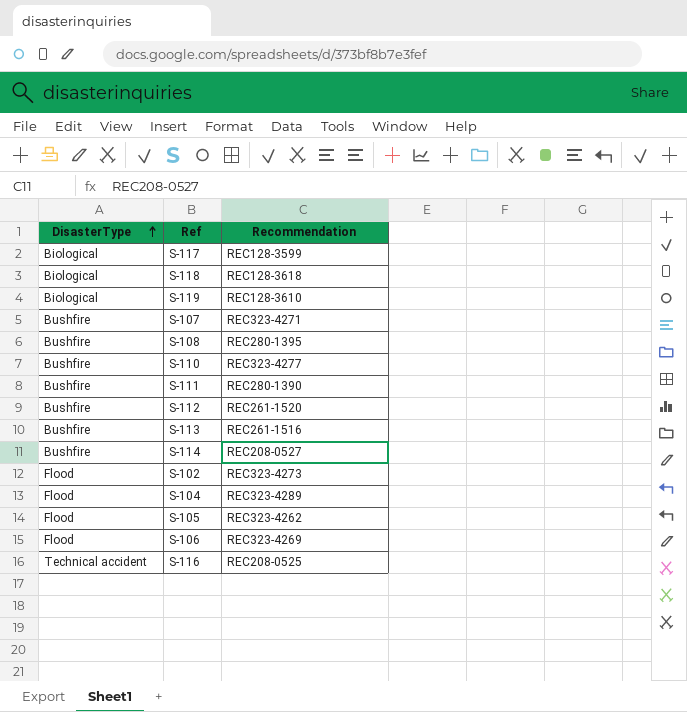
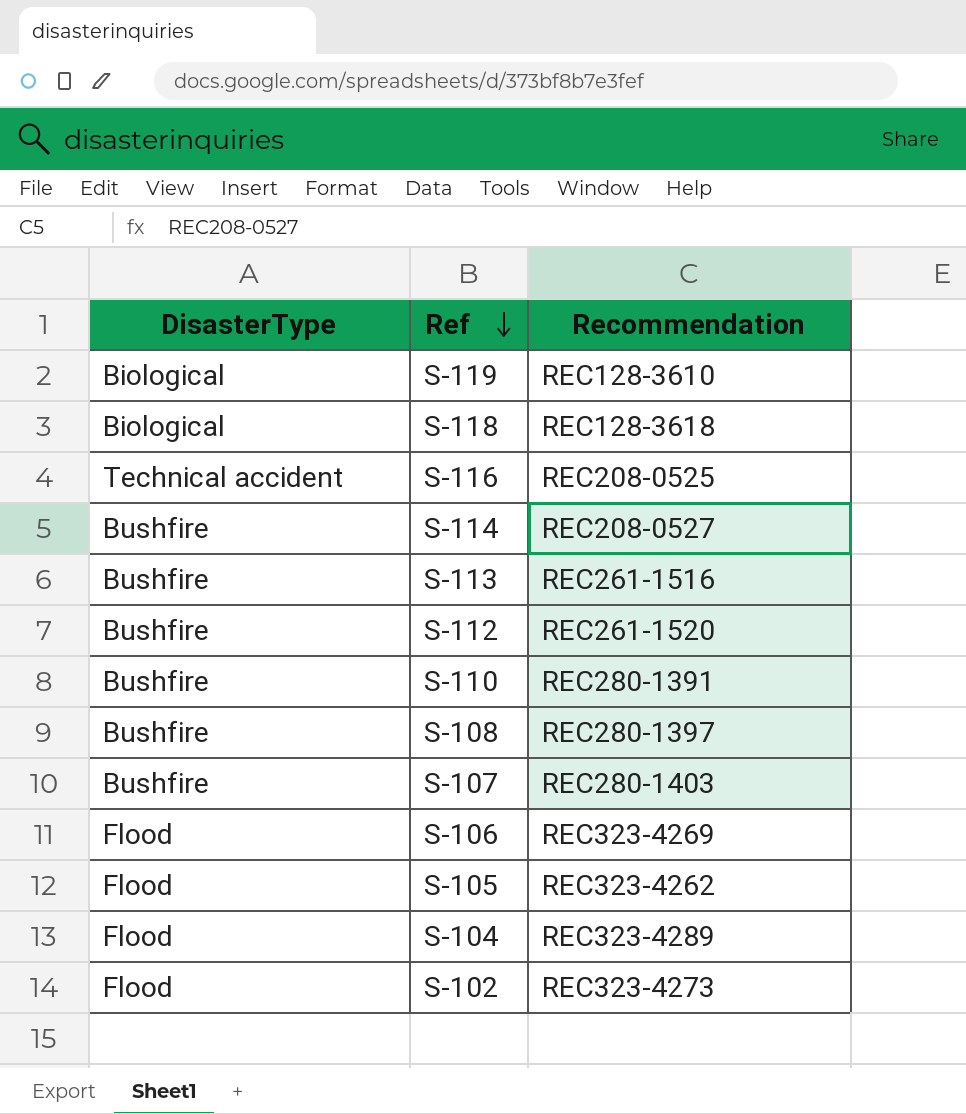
row order: DisasterType ascending -> Ref descending
row S-117: Biological | REC128-3599 -> none
row S-111: Bushfire | REC280-1390 -> none
S-110 | Recommendation: REC323-4277 -> REC280-1391
S-108 | Recommendation: REC280-1395 -> REC280-1397
S-107 | Recommendation: REC323-4271 -> REC280-1403

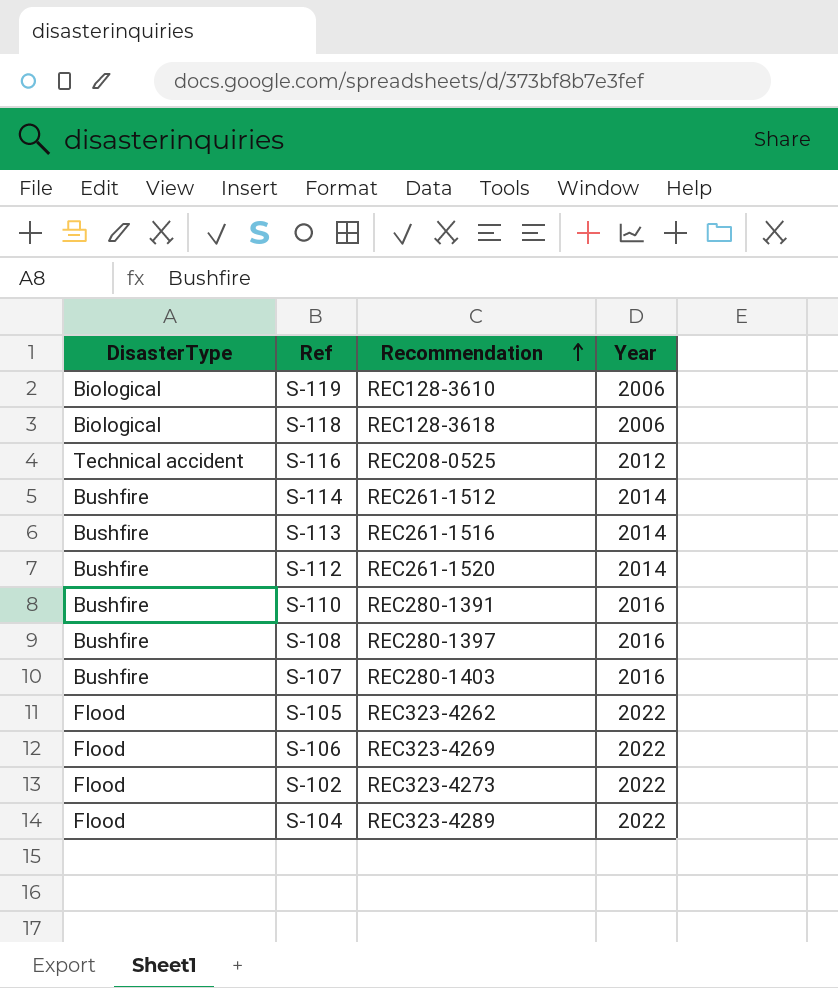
row order: Ref descending -> Recommendation ascending
column Year | position: none -> 4
S-114 | Recommendation: REC208-0527 -> REC261-1512

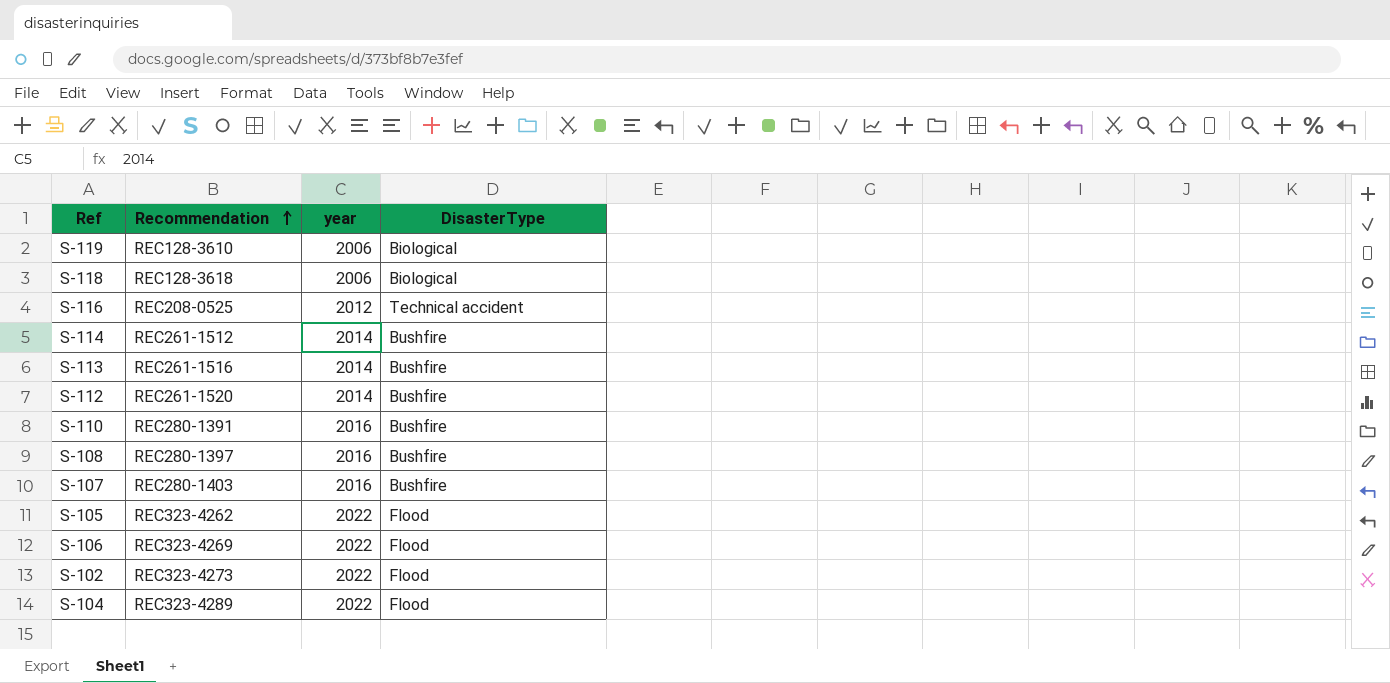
column name: Year -> year
column DisasterType | position: 1 -> 4

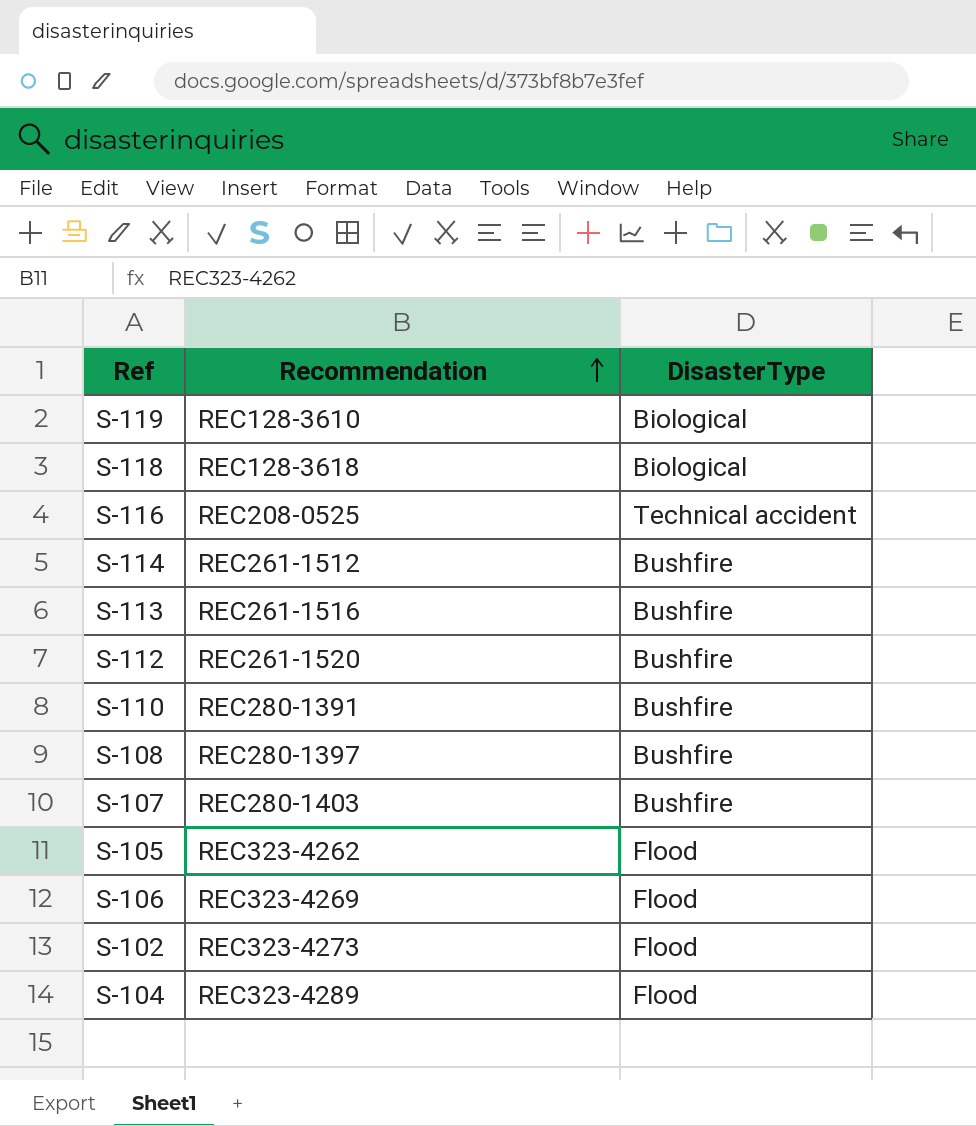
column year | position: 3 -> none

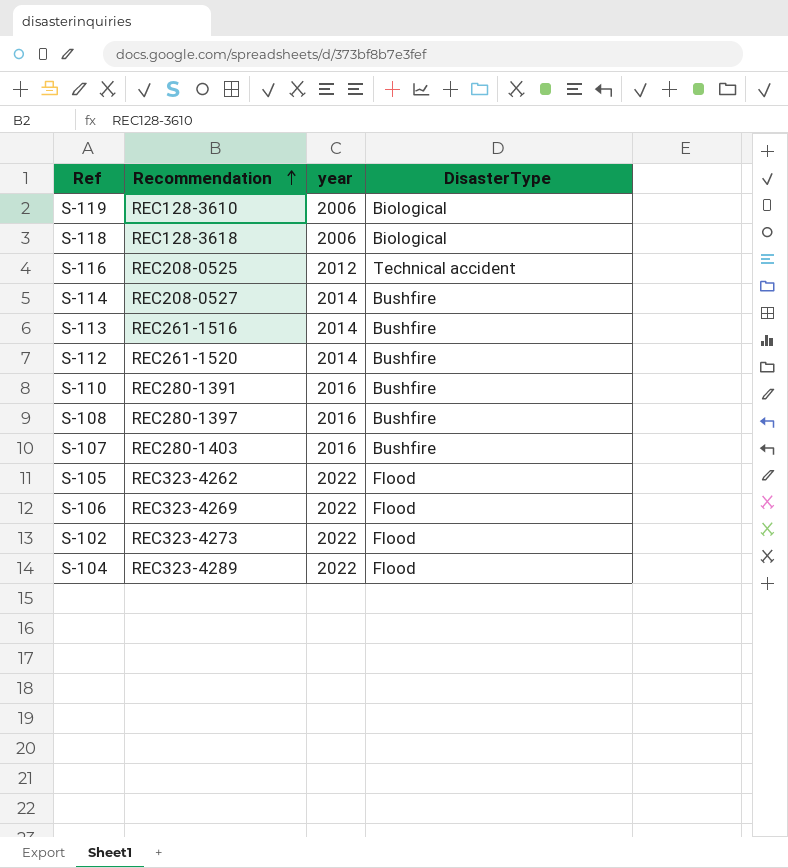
column year | position: none -> 3
S-114 | Recommendation: REC261-1512 -> REC208-0527

